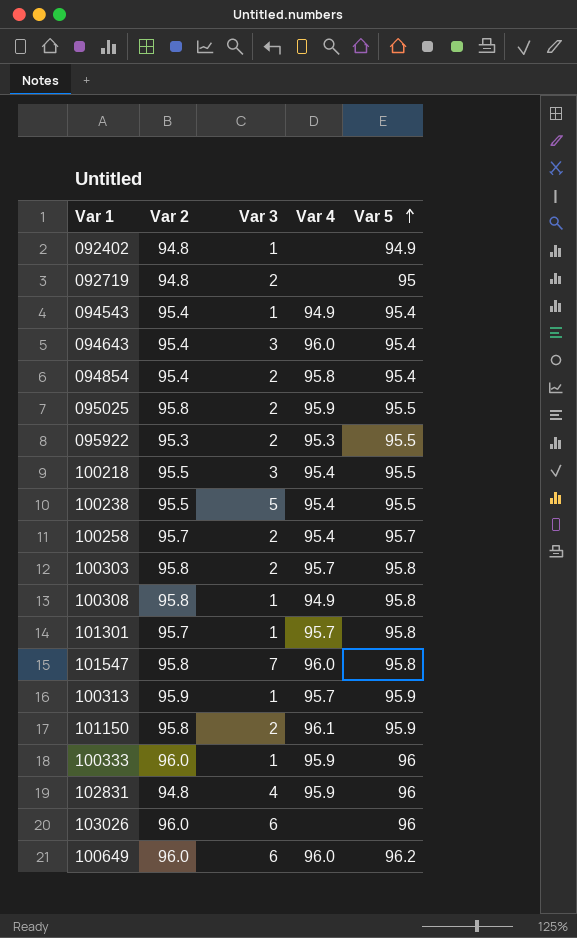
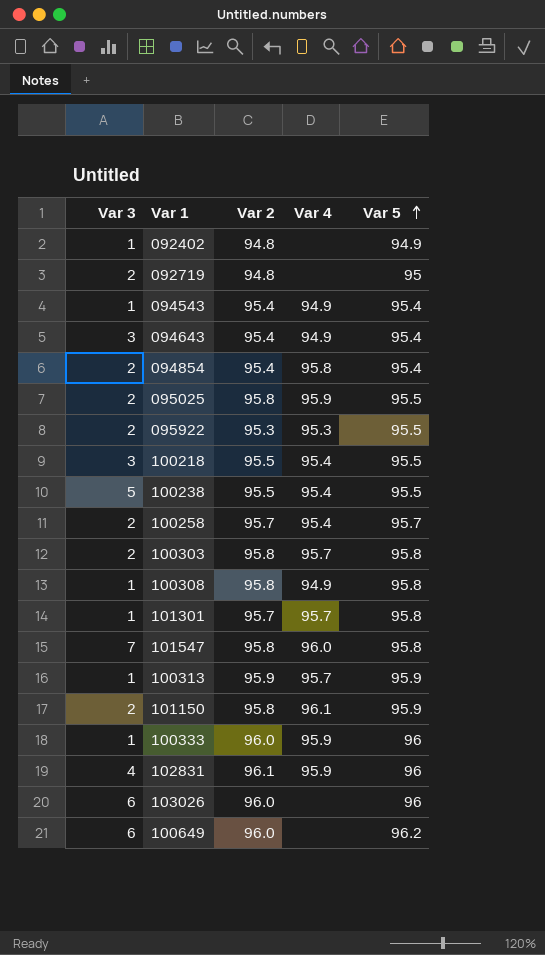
column Var 3 | position: 3 -> 1
094643 | Var 4: 96.0 -> 94.9
102831 | Var 2: 94.8 -> 96.1
100649 | Var 4: 96.0 -> none

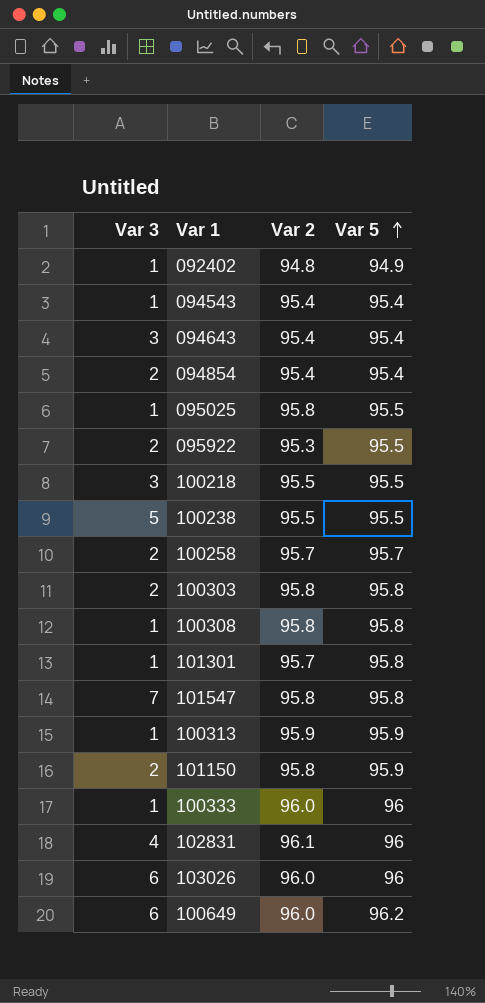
column Var 4 | position: 4 -> none
row 092719: 2 | 94.8 | none | 95 -> none
095025 | Var 3: 2 -> 1

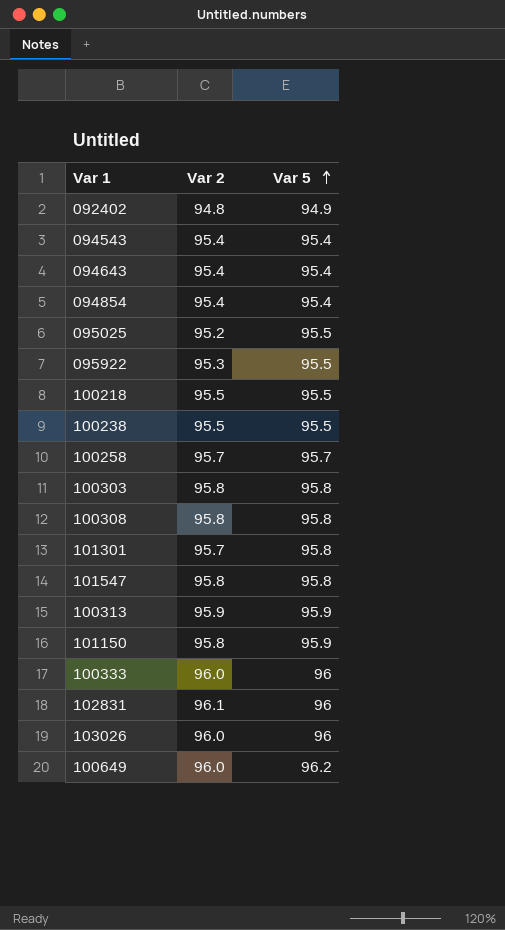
column Var 3 | position: 1 -> none
095025 | Var 2: 95.8 -> 95.2

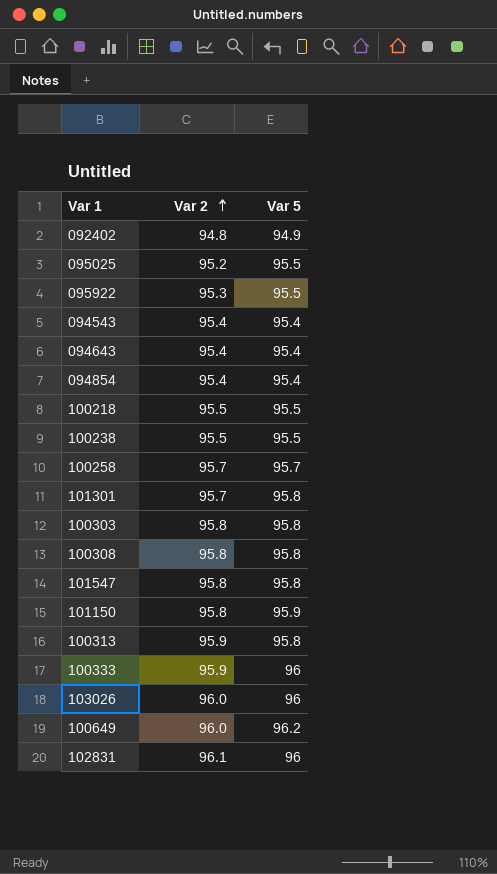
row order: Var 5 ascending -> Var 2 ascending
100313 | Var 5: 95.9 -> 95.8
100333 | Var 2: 96.0 -> 95.9

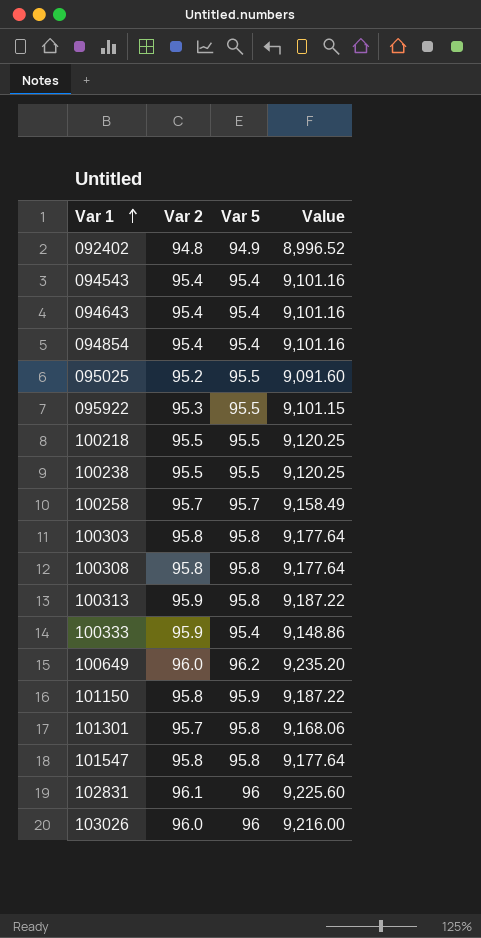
row order: Var 2 ascending -> Var 1 ascending
column Value | formula: none -> [Var 2] * [Var 5]
100333 | Var 5: 96 -> 95.4

